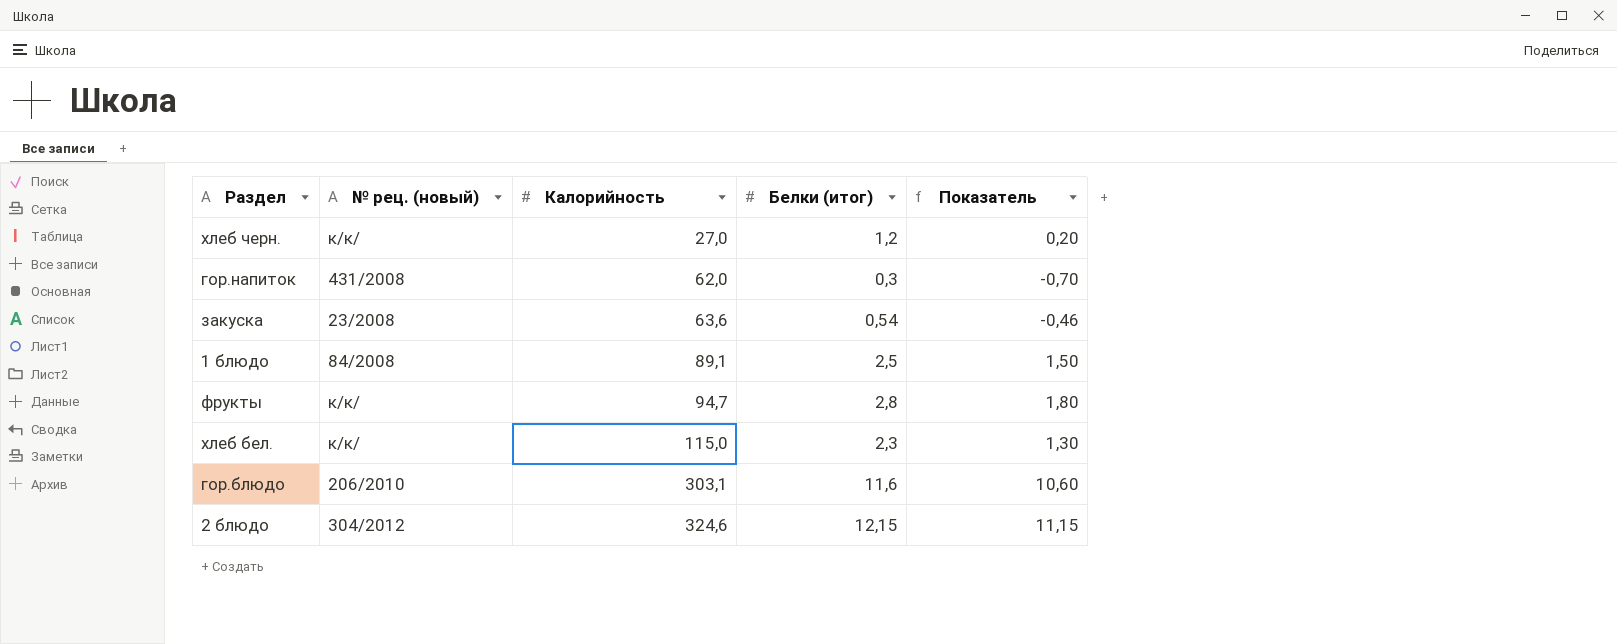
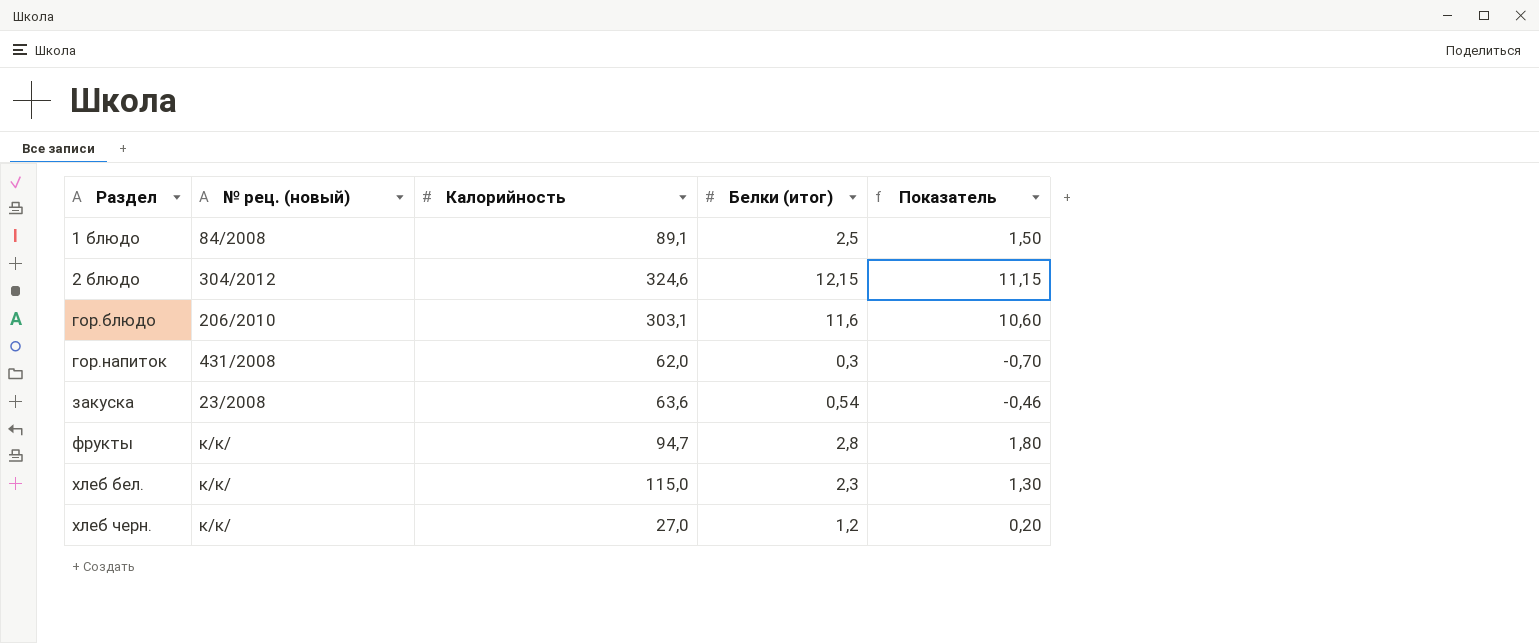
row order: Калорийность ascending -> Раздел ascending

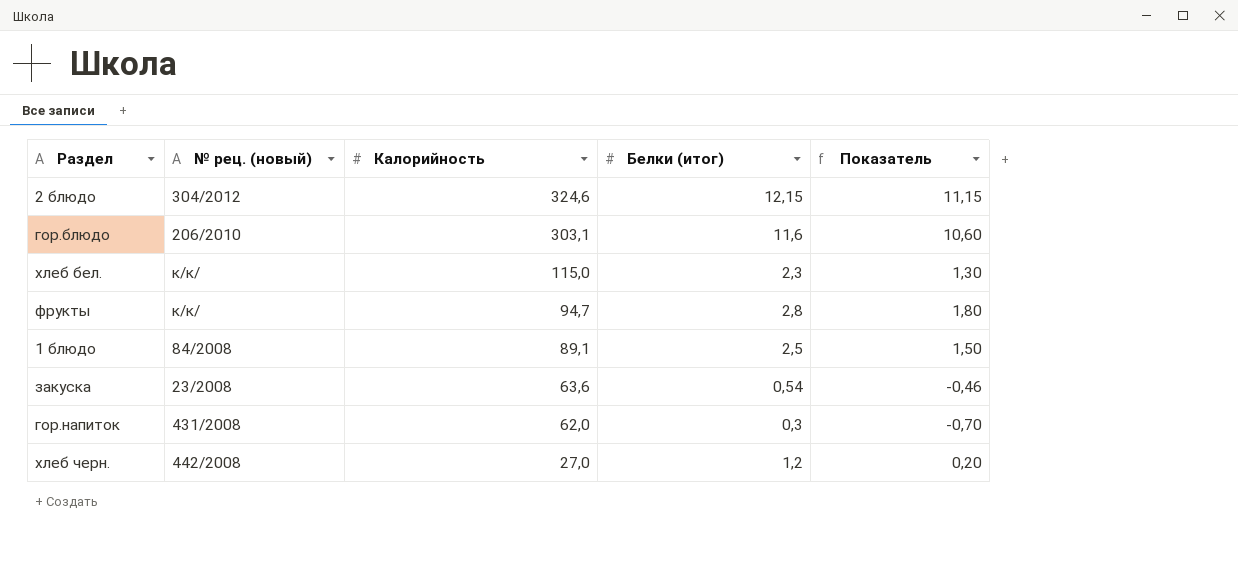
row order: Раздел ascending -> Калорийность descending
хлеб черн. | № рец. (новый): к/к/ -> 442/2008

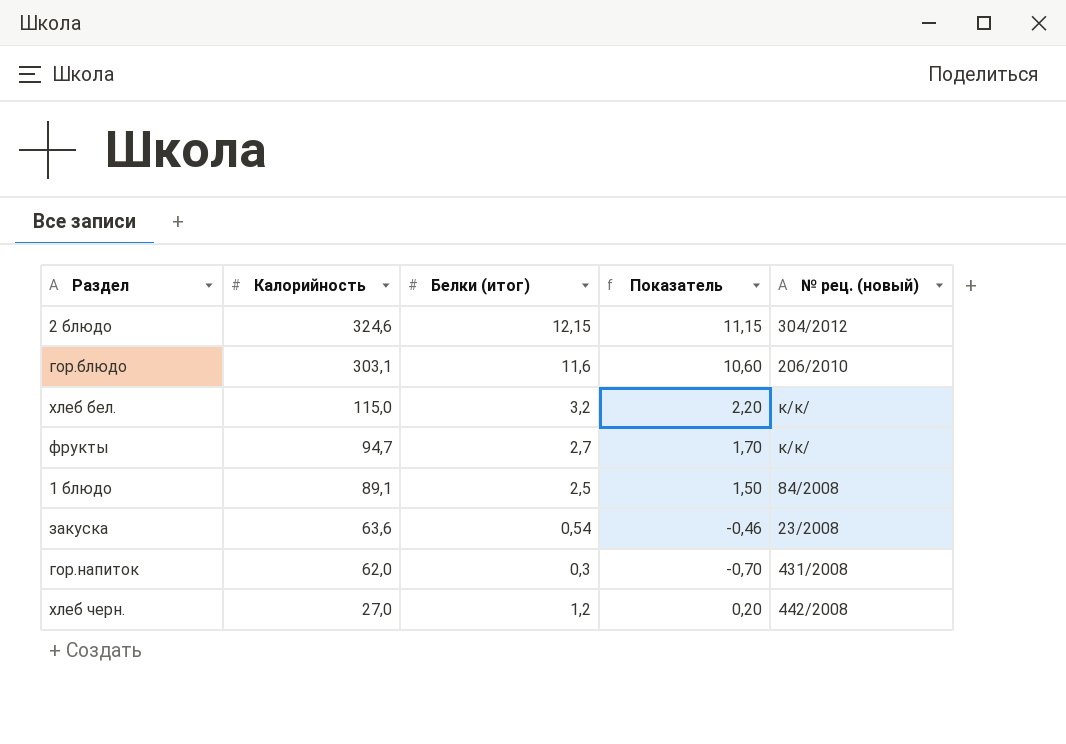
column № рец. (новый) | position: 2 -> 5
хлеб бел. | Белки (итог): 2,3 -> 3,2
хлеб бел. | Показатель: 1,30 -> 2,20
фрукты | Белки (итог): 2,8 -> 2,7
фрукты | Показатель: 1,80 -> 1,70

